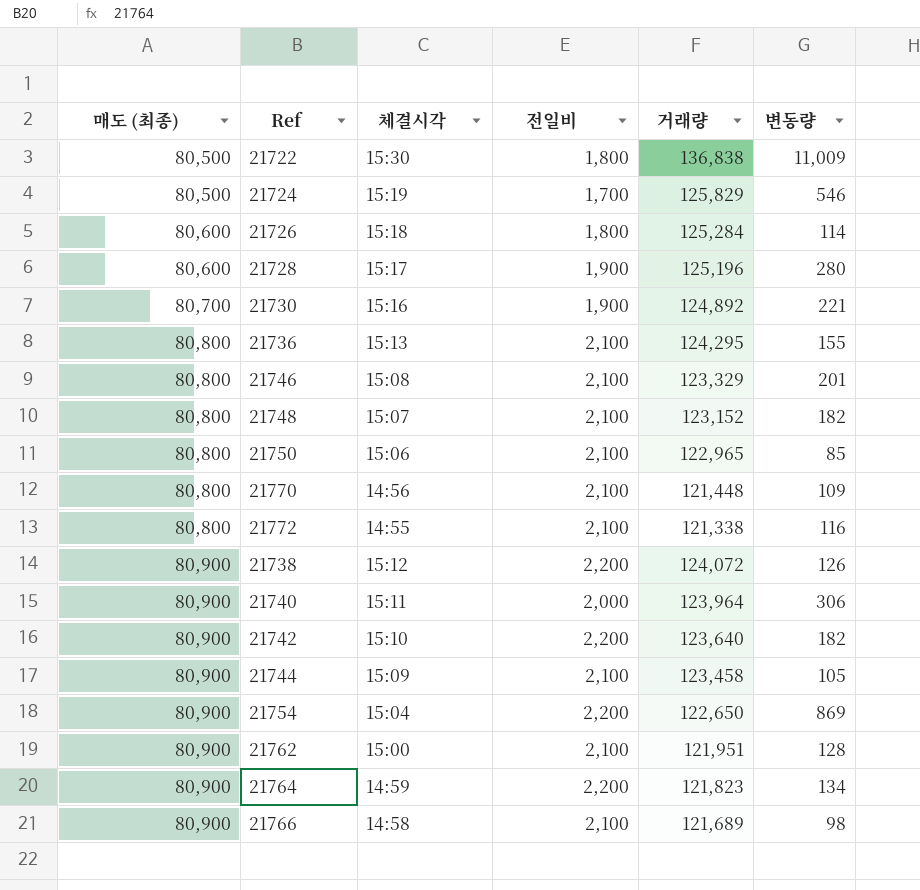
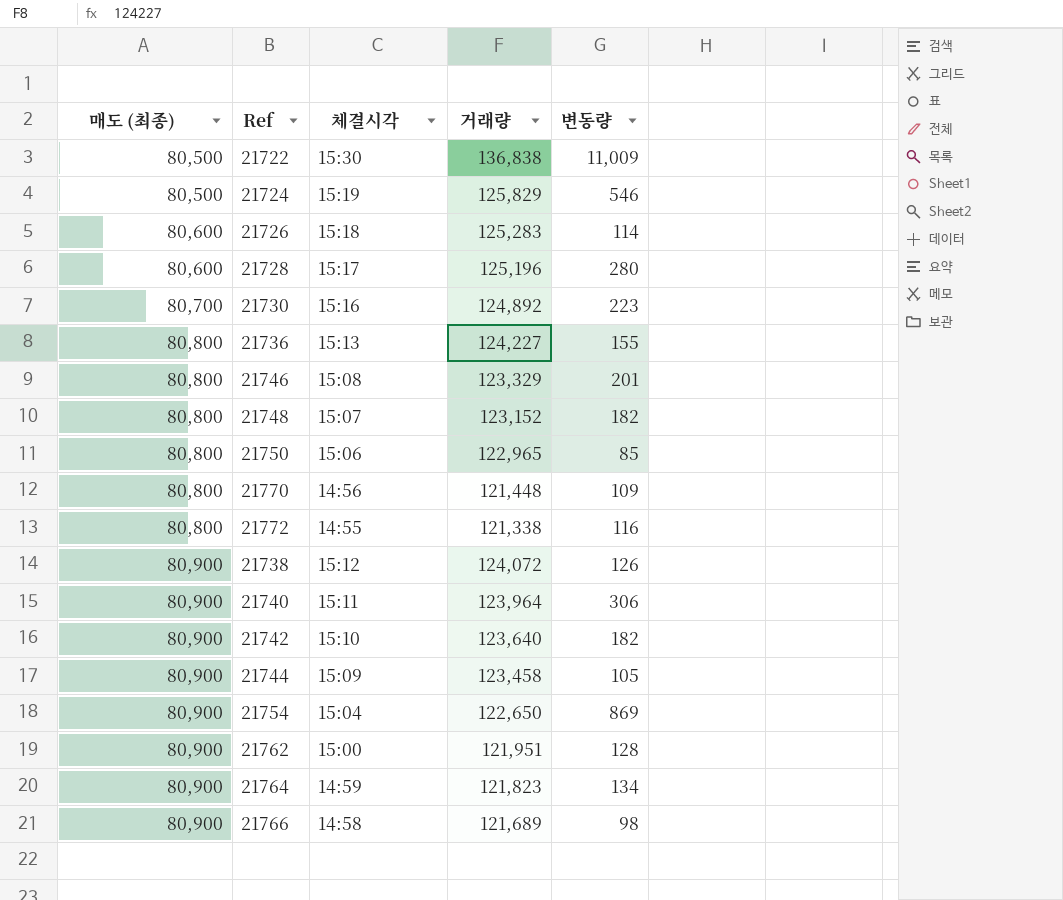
column 전일비 | position: 4 -> none
21726 | 거래량: 125,284 -> 125,283
21730 | 변동량: 221 -> 223
21736 | 거래량: 124,295 -> 124,227

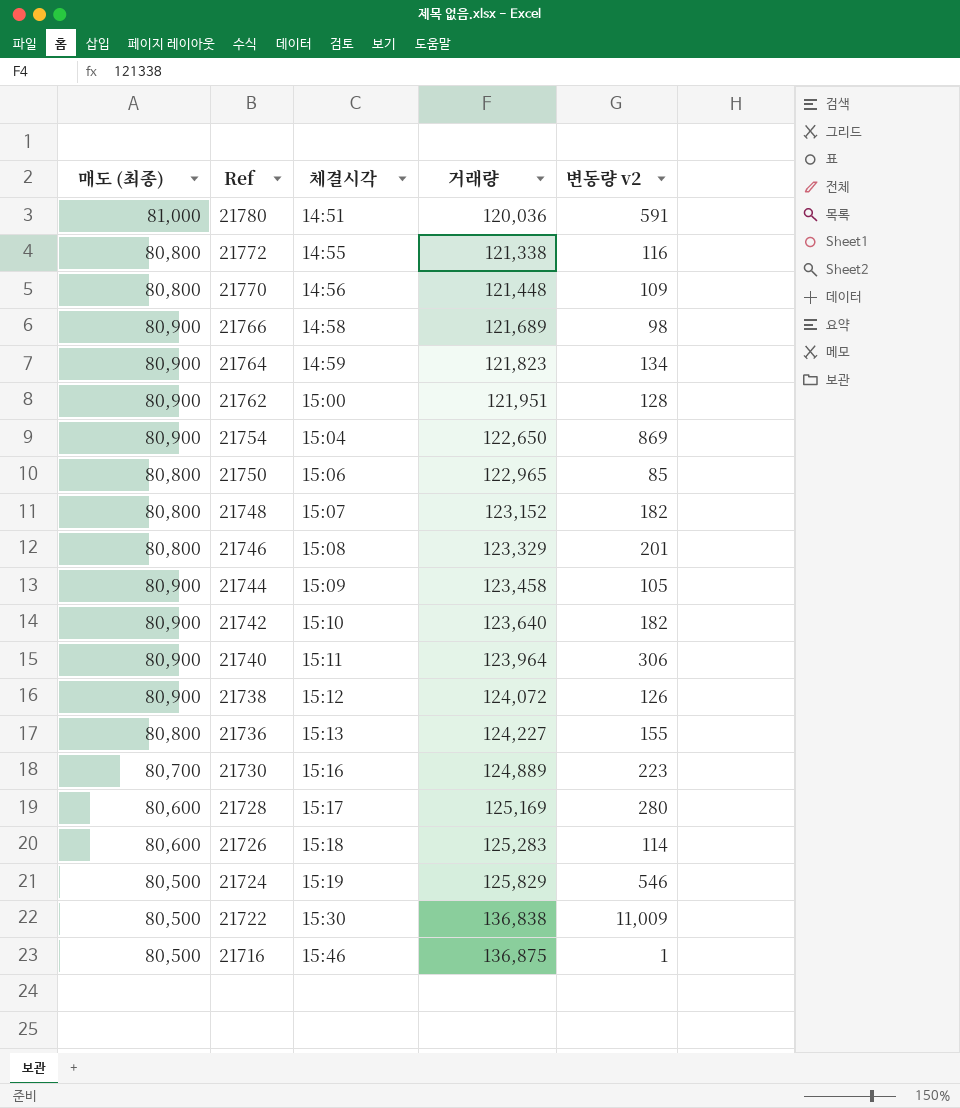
row order: 매도 (최종) ascending -> Ref descending
column name: 변동량 -> 변동량 v2
row 21780: none -> 81,000 | 14:51 | 120,036 | 591
21730 | 거래량: 124,892 -> 124,889
21728 | 거래량: 125,196 -> 125,169
row 21716: none -> 80,500 | 15:46 | 136,875 | 1

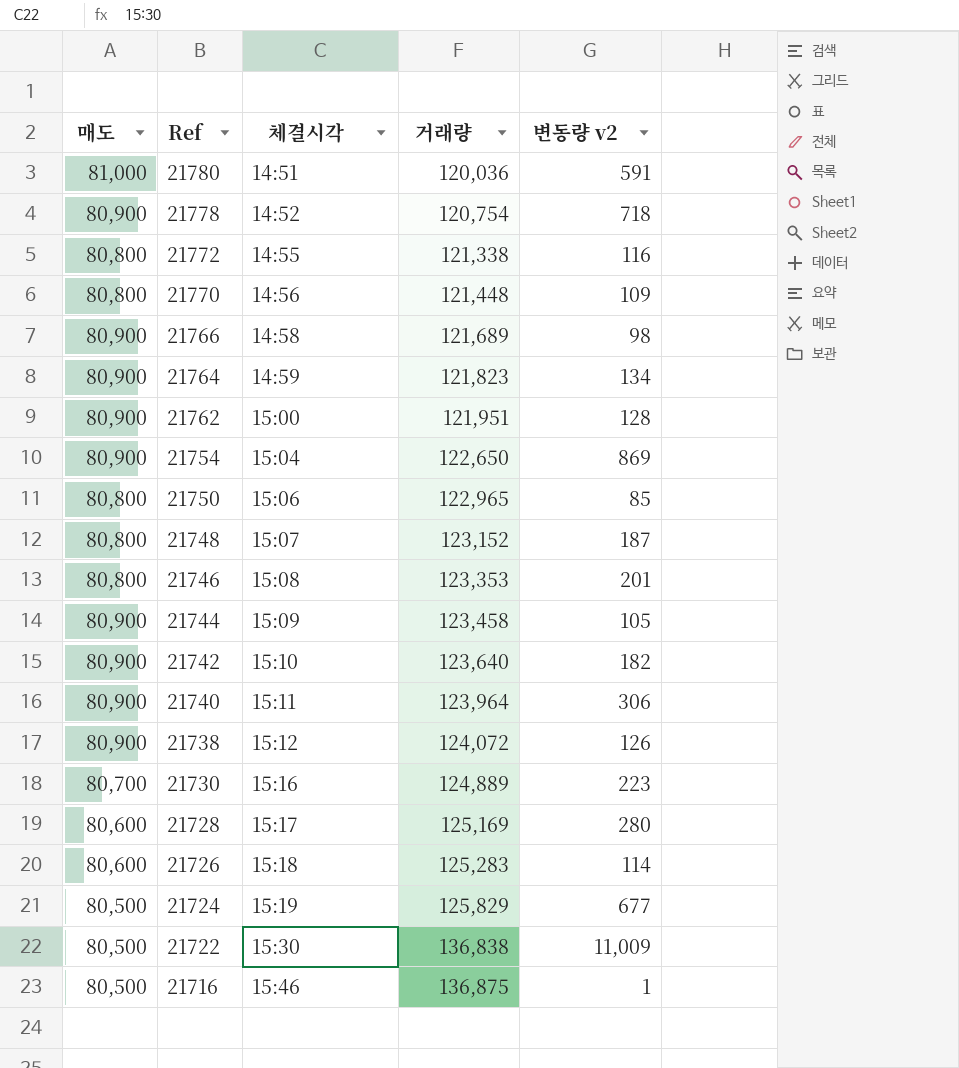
column name: 매도 (최종) -> 매도
row 21736: 80,800 | 15:13 | 124,227 | 155 -> none
row 21778: none -> 80,900 | 14:52 | 120,754 | 718
21748 | 변동량 v2: 182 -> 187
21746 | 거래량: 123,329 -> 123,353
21724 | 변동량 v2: 546 -> 677

